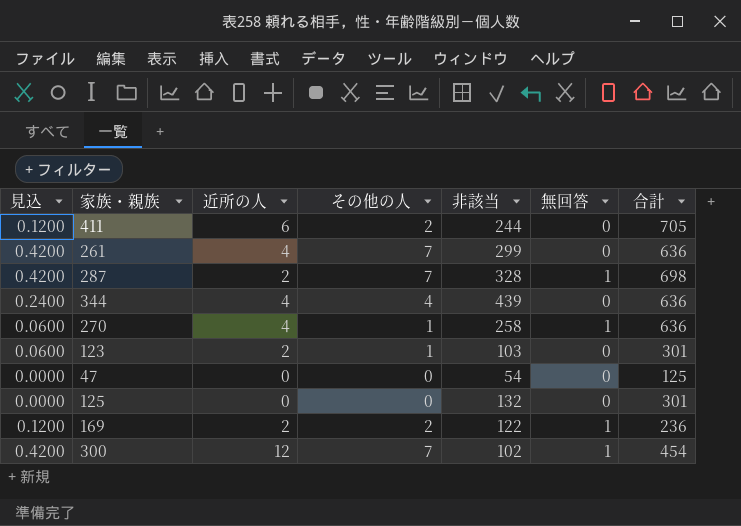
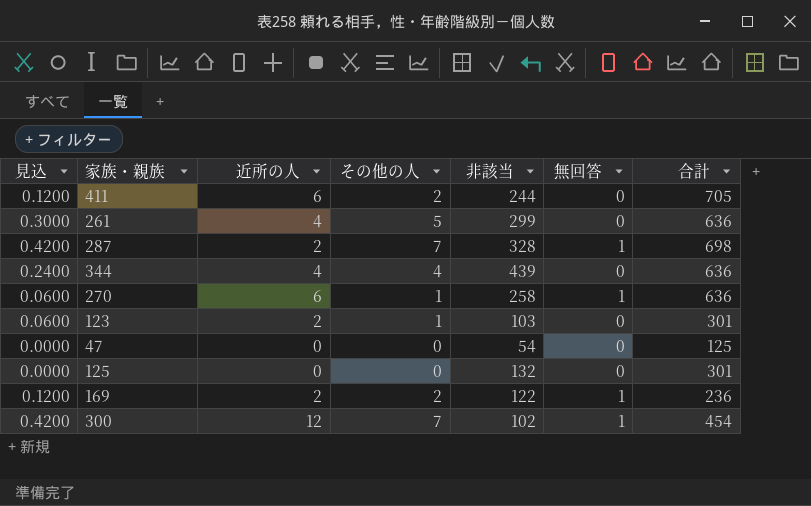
261 | 見込: 0.4200 -> 0.3000
261 | その他の人: 7 -> 5
270 | 近所の人: 4 -> 6

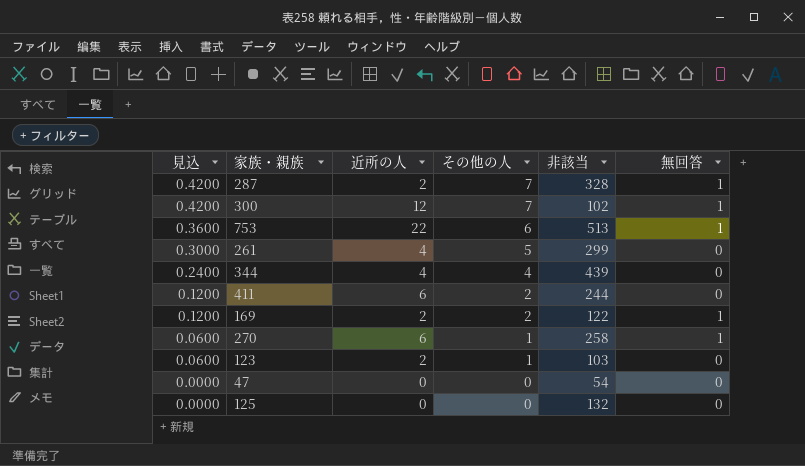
row order: none -> 見込 descending
column 合計 | position: 7 -> none
row 753: none -> 0.3600 | 22 | 6 | 513 | 1

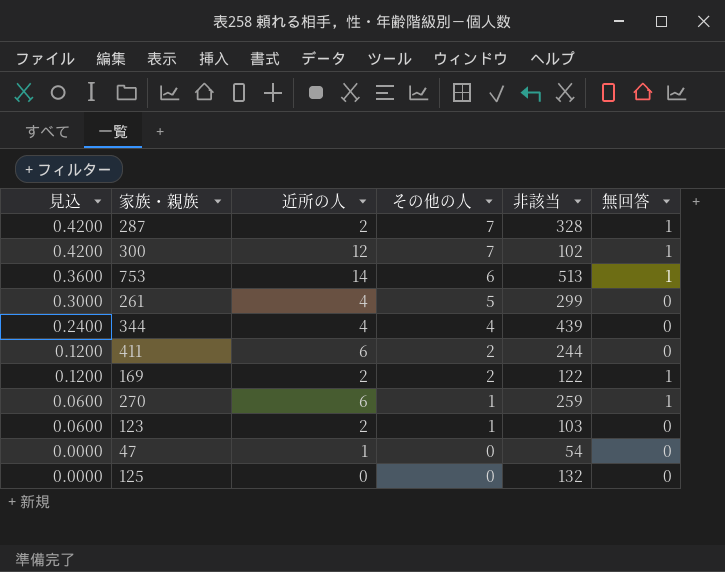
753 | 近所の人: 22 -> 14
270 | 非該当: 258 -> 259
47 | 近所の人: 0 -> 1

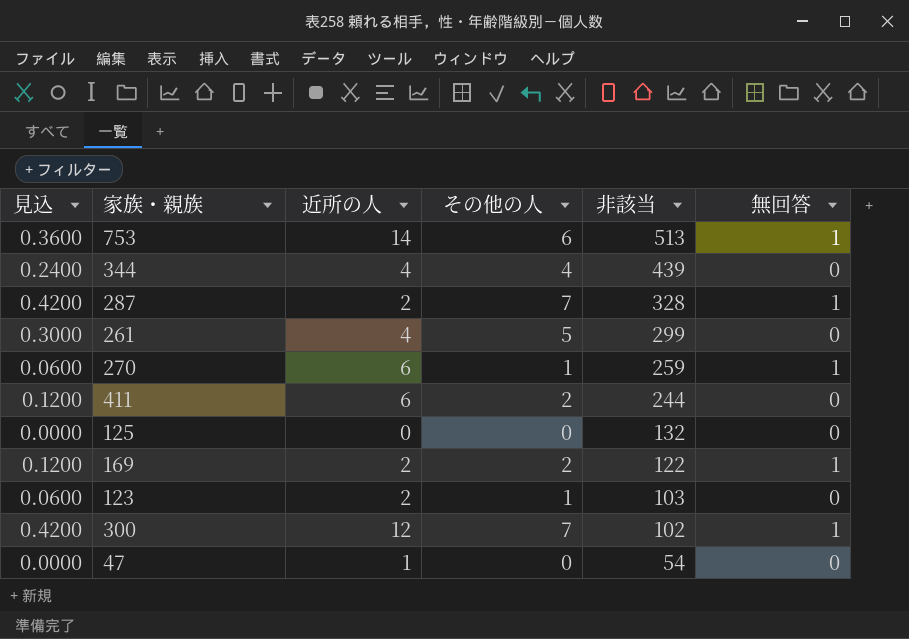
row order: 見込 descending -> 非該当 descending

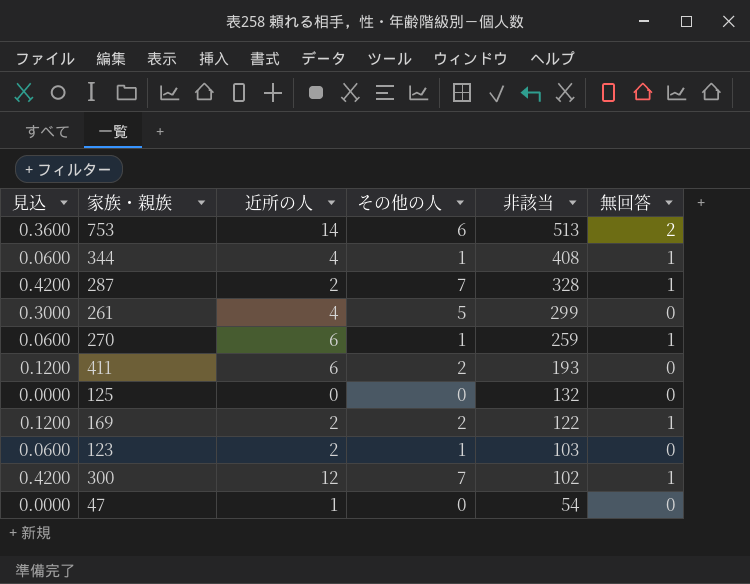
753 | 無回答: 1 -> 2
344 | 見込: 0.2400 -> 0.0600
344 | その他の人: 4 -> 1
344 | 非該当: 439 -> 408
344 | 無回答: 0 -> 1
411 | 非該当: 244 -> 193

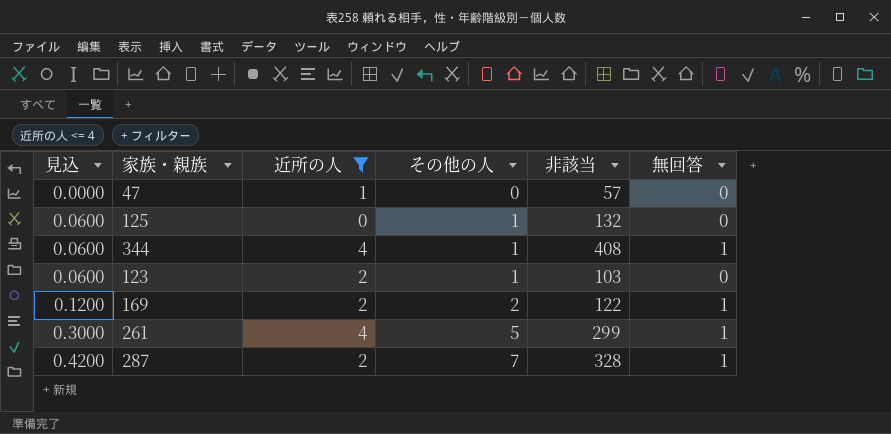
filter: none -> 近所の人 <= 4
row order: 非該当 descending -> 見込 ascending
47 | 非該当: 54 -> 57
125 | 見込: 0.0000 -> 0.0600
125 | その他の人: 0 -> 1
261 | 無回答: 0 -> 1

